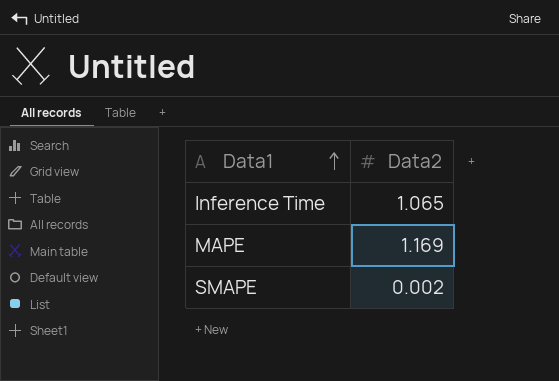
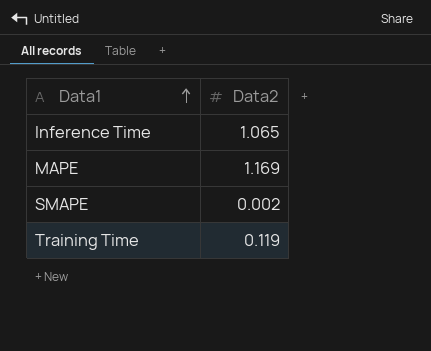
row Training Time: none -> 0.119

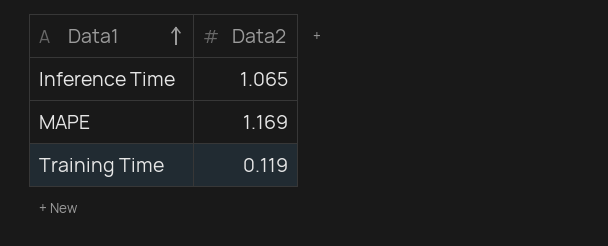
row SMAPE: 0.002 -> none

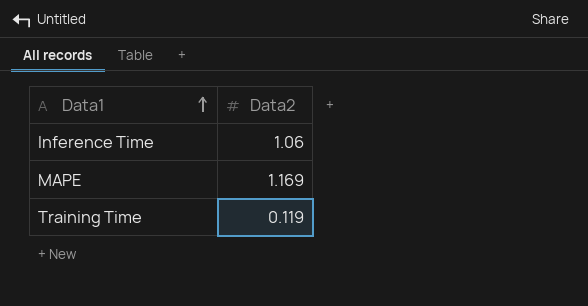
Inference Time | Data2: 1.065 -> 1.06

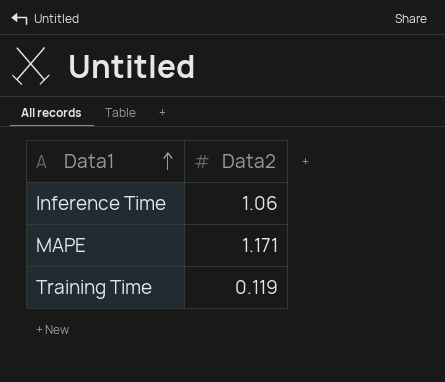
MAPE | Data2: 1.169 -> 1.171

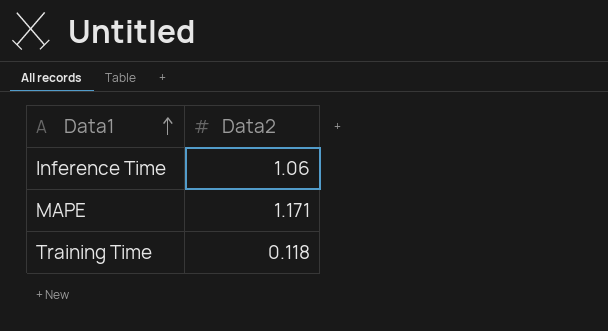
Training Time | Data2: 0.119 -> 0.118

